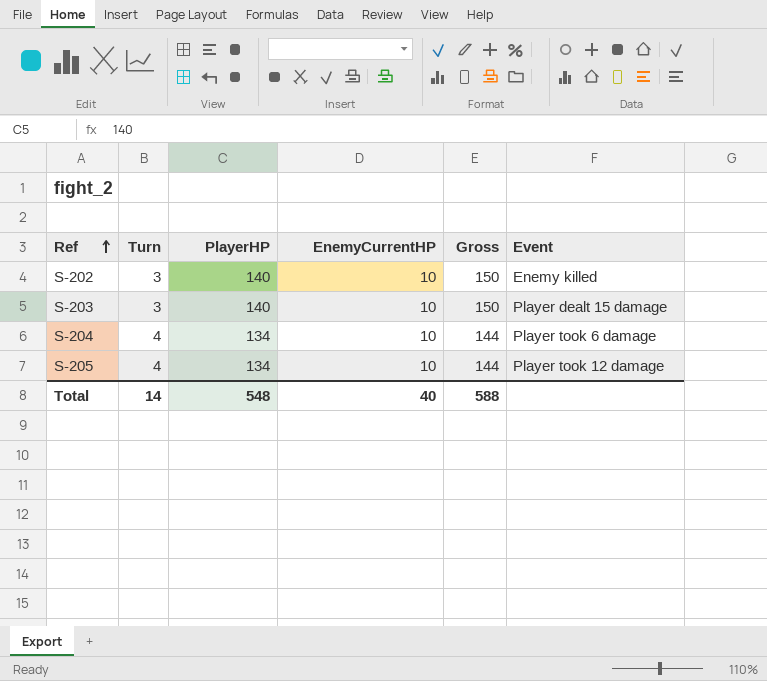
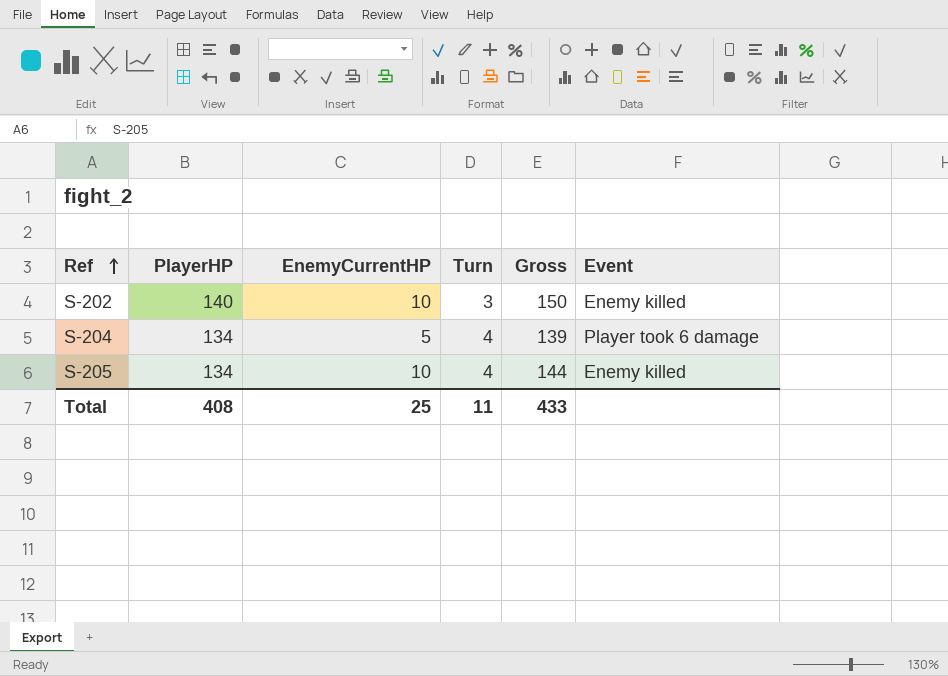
column Turn | position: 2 -> 4
row S-203: 3 | 140 | 10 | 150 | Player dealt 15 damage -> none
S-204 | EnemyCurrentHP: 10 -> 5
S-204 | Gross: 144 -> 139
S-205 | Event: Player took 12 damage -> Enemy killed
Total | PlayerHP: 548 -> 408
Total | EnemyCurrentHP: 40 -> 25
Total | Turn: 14 -> 11
Total | Gross: 588 -> 433

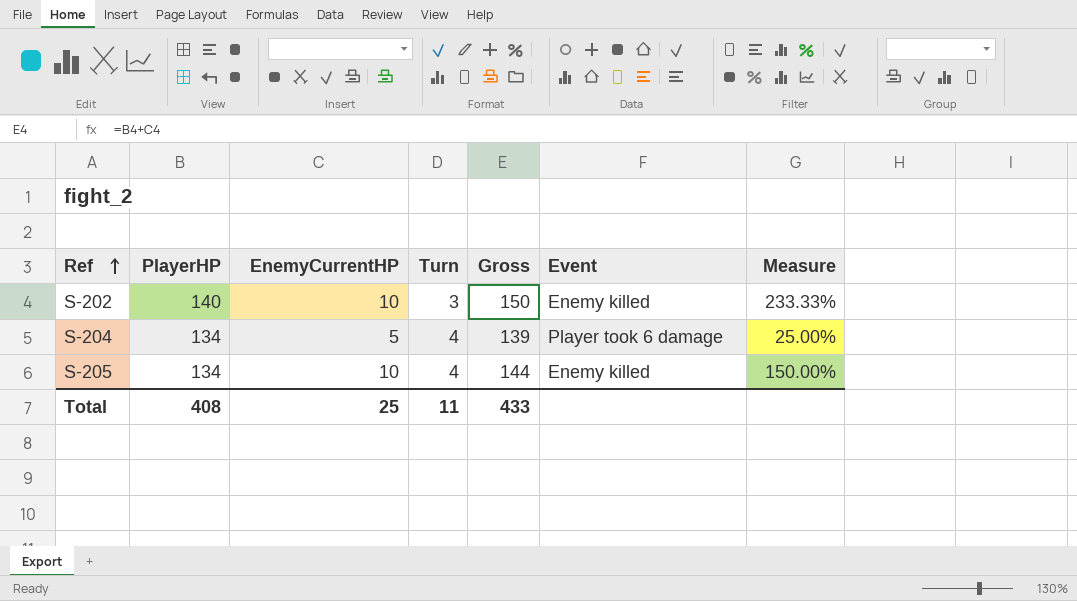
column Measure | formula: none -> ([EnemyCurrentHP] - [Turn]) / [Turn]

